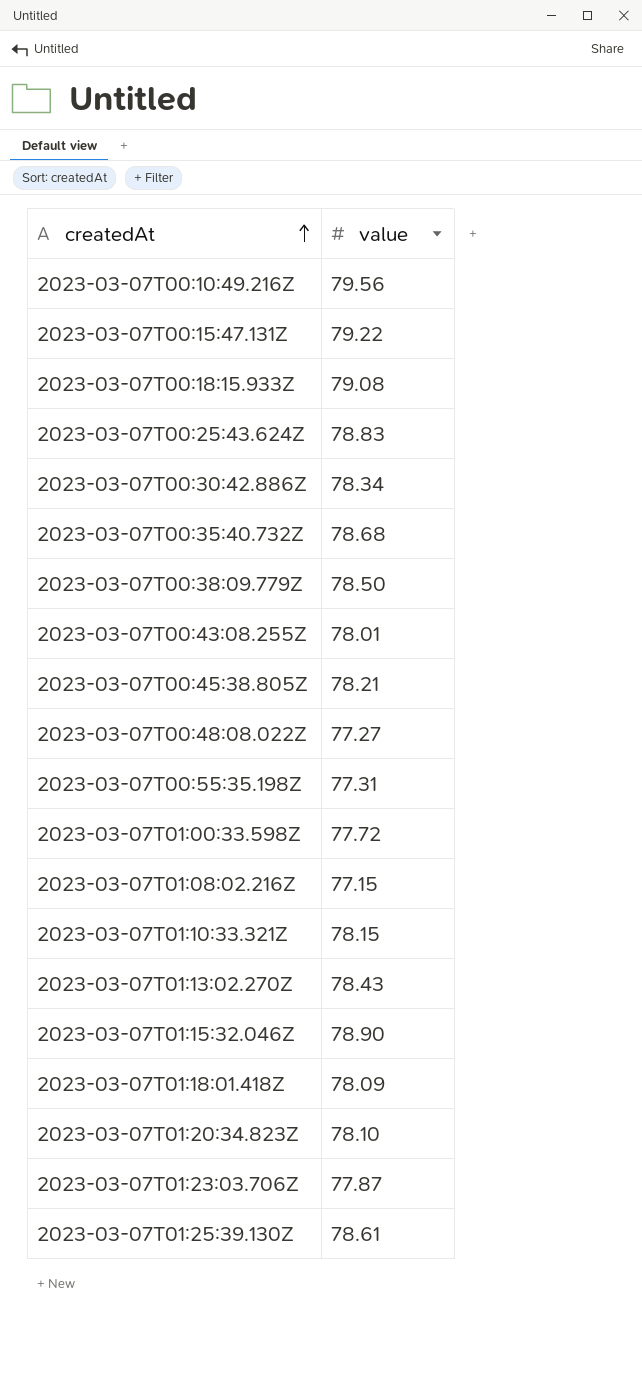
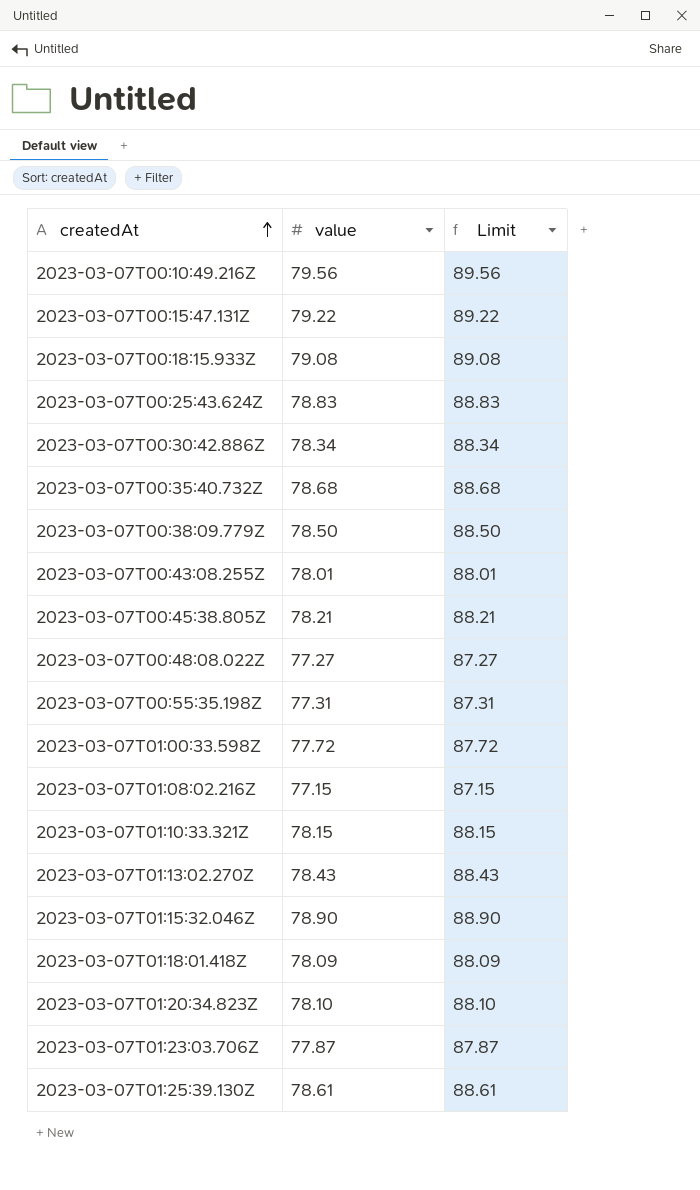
column Limit | formula: none -> [value] + 10

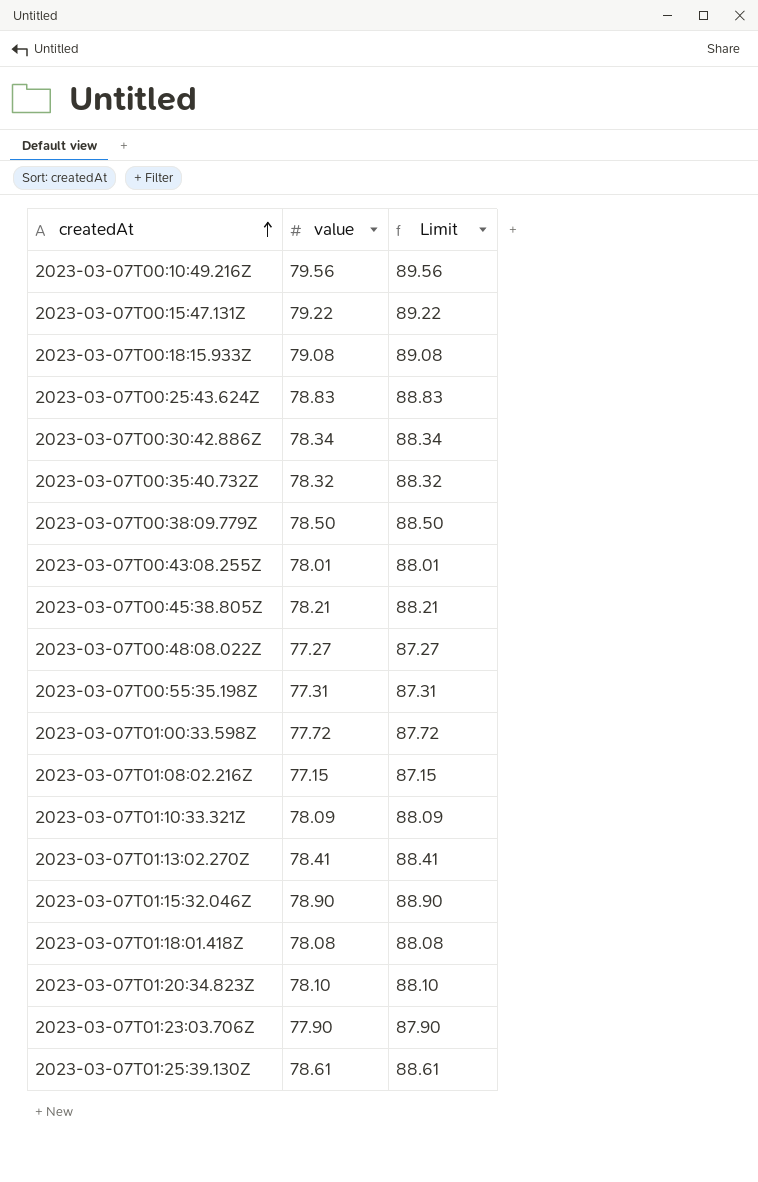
2023-03-07T00:35:40.732Z | value: 78.68 -> 78.32
2023-03-07T00:35:40.732Z | Limit: 88.68 -> 88.32
2023-03-07T01:10:33.321Z | value: 78.15 -> 78.09
2023-03-07T01:10:33.321Z | Limit: 88.15 -> 88.09
2023-03-07T01:13:02.270Z | value: 78.43 -> 78.41
2023-03-07T01:13:02.270Z | Limit: 88.43 -> 88.41
2023-03-07T01:18:01.418Z | value: 78.09 -> 78.08
2023-03-07T01:18:01.418Z | Limit: 88.09 -> 88.08
2023-03-07T01:23:03.706Z | value: 77.87 -> 77.90
2023-03-07T01:23:03.706Z | Limit: 87.87 -> 87.90

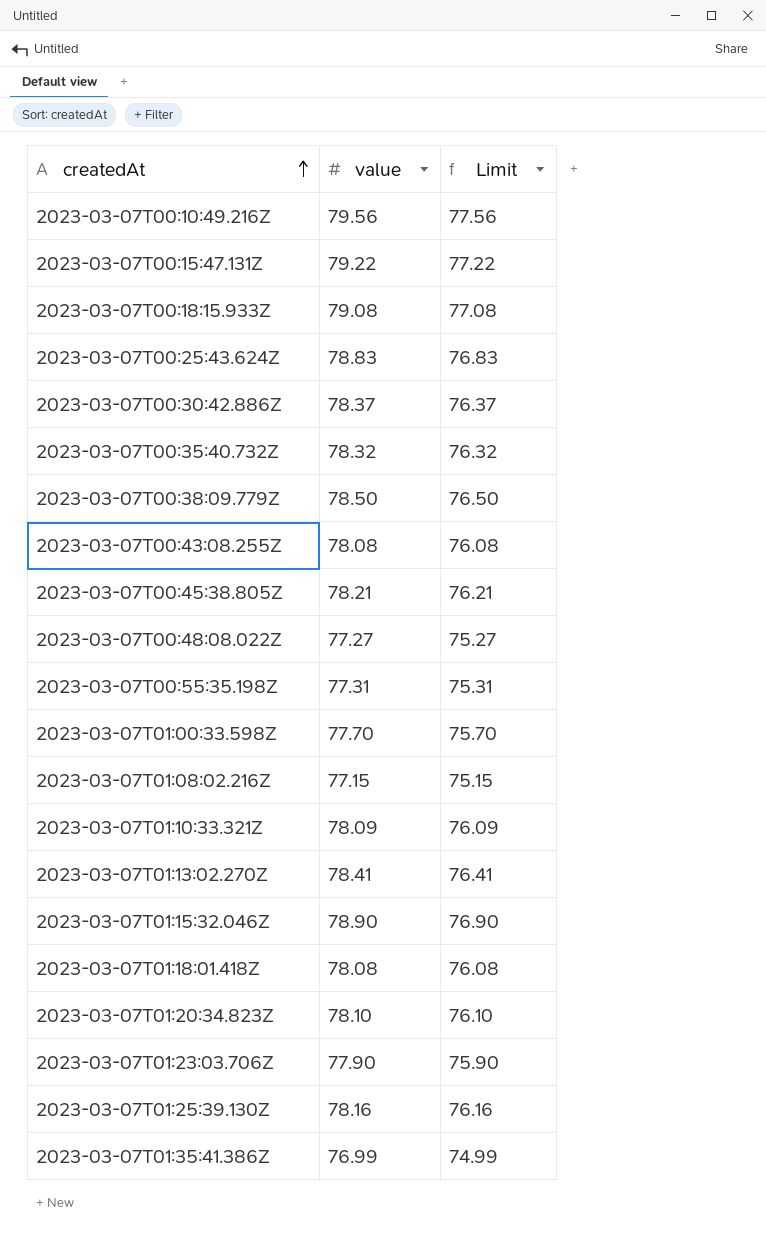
column Limit | formula: [value] + 10 -> [value] - 2
2023-03-07T00:30:42.886Z | value: 78.34 -> 78.37
2023-03-07T00:43:08.255Z | value: 78.01 -> 78.08
2023-03-07T01:00:33.598Z | value: 77.72 -> 77.70
2023-03-07T01:25:39.130Z | value: 78.61 -> 78.16
row 2023-03-07T01:35:41.386Z: none -> 76.99 | 74.99

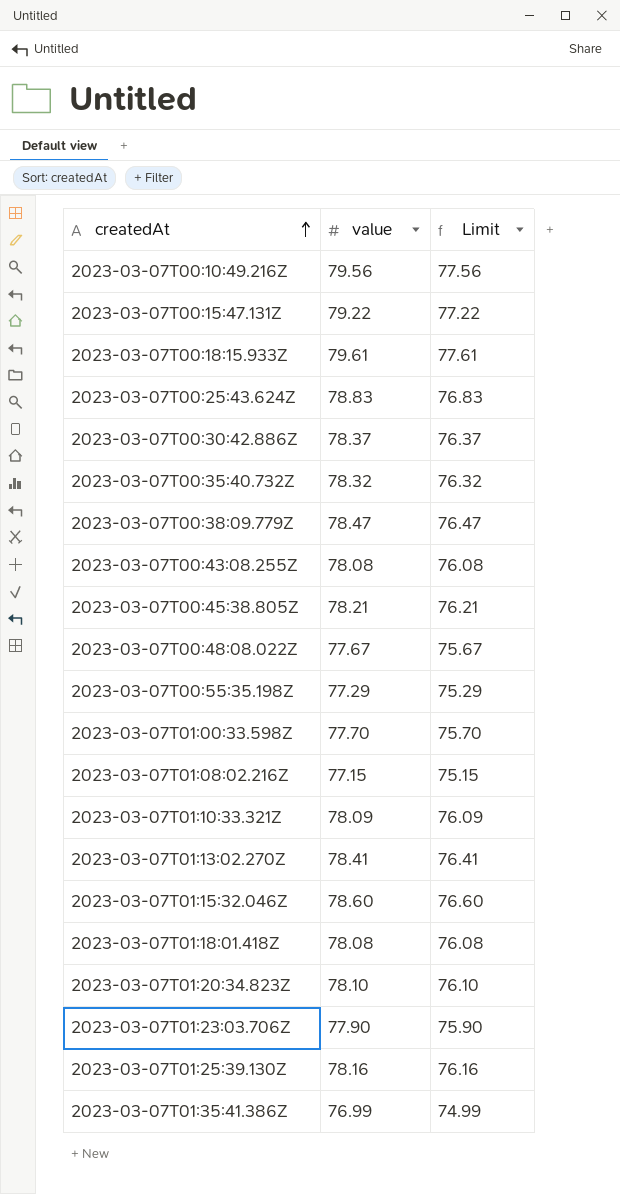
2023-03-07T00:18:15.933Z | value: 79.08 -> 79.61
2023-03-07T00:18:15.933Z | Limit: 77.08 -> 77.61
2023-03-07T00:38:09.779Z | value: 78.50 -> 78.47
2023-03-07T00:38:09.779Z | Limit: 76.50 -> 76.47
2023-03-07T00:48:08.022Z | value: 77.27 -> 77.67
2023-03-07T00:48:08.022Z | Limit: 75.27 -> 75.67
2023-03-07T00:55:35.198Z | value: 77.31 -> 77.29
2023-03-07T00:55:35.198Z | Limit: 75.31 -> 75.29
2023-03-07T01:15:32.046Z | value: 78.90 -> 78.60
2023-03-07T01:15:32.046Z | Limit: 76.90 -> 76.60

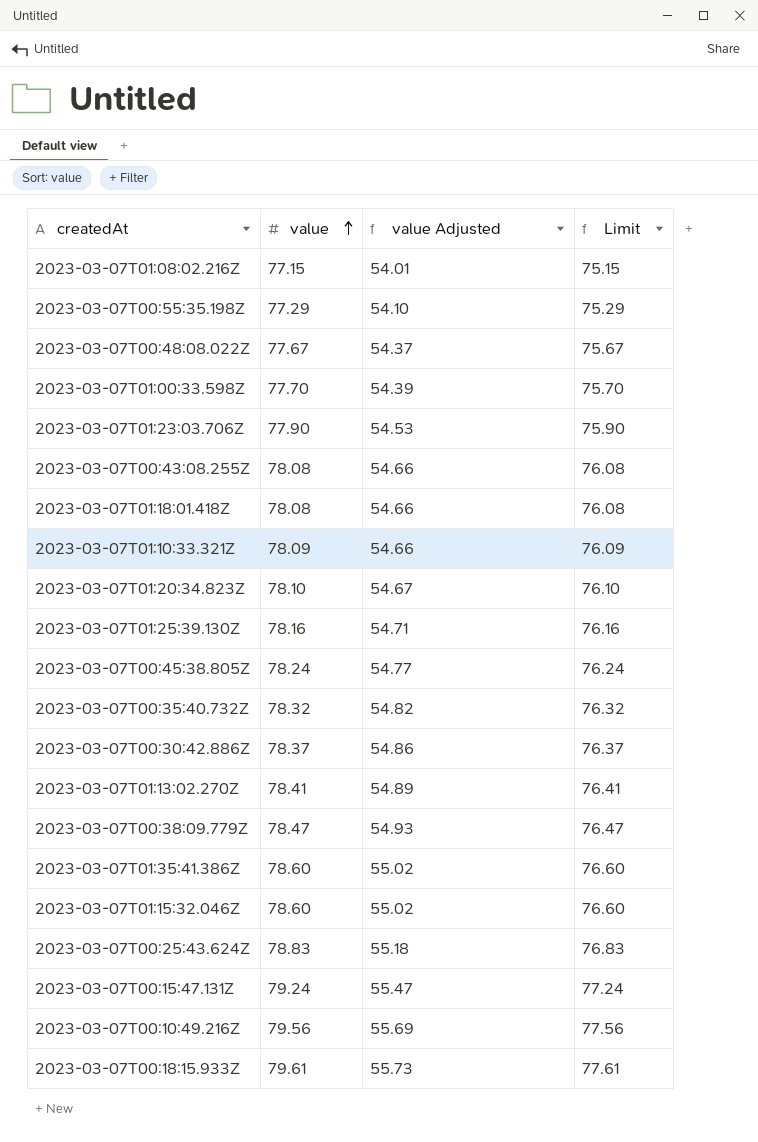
row order: createdAt ascending -> value ascending
column value Adjusted | formula: none -> [value] * 0.7
2023-03-07T00:45:38.805Z | value: 78.21 -> 78.24
2023-03-07T00:45:38.805Z | Limit: 76.21 -> 76.24
2023-03-07T01:35:41.386Z | value: 76.99 -> 78.60
2023-03-07T01:35:41.386Z | Limit: 74.99 -> 76.60
2023-03-07T00:15:47.131Z | value: 79.22 -> 79.24
2023-03-07T00:15:47.131Z | Limit: 77.22 -> 77.24

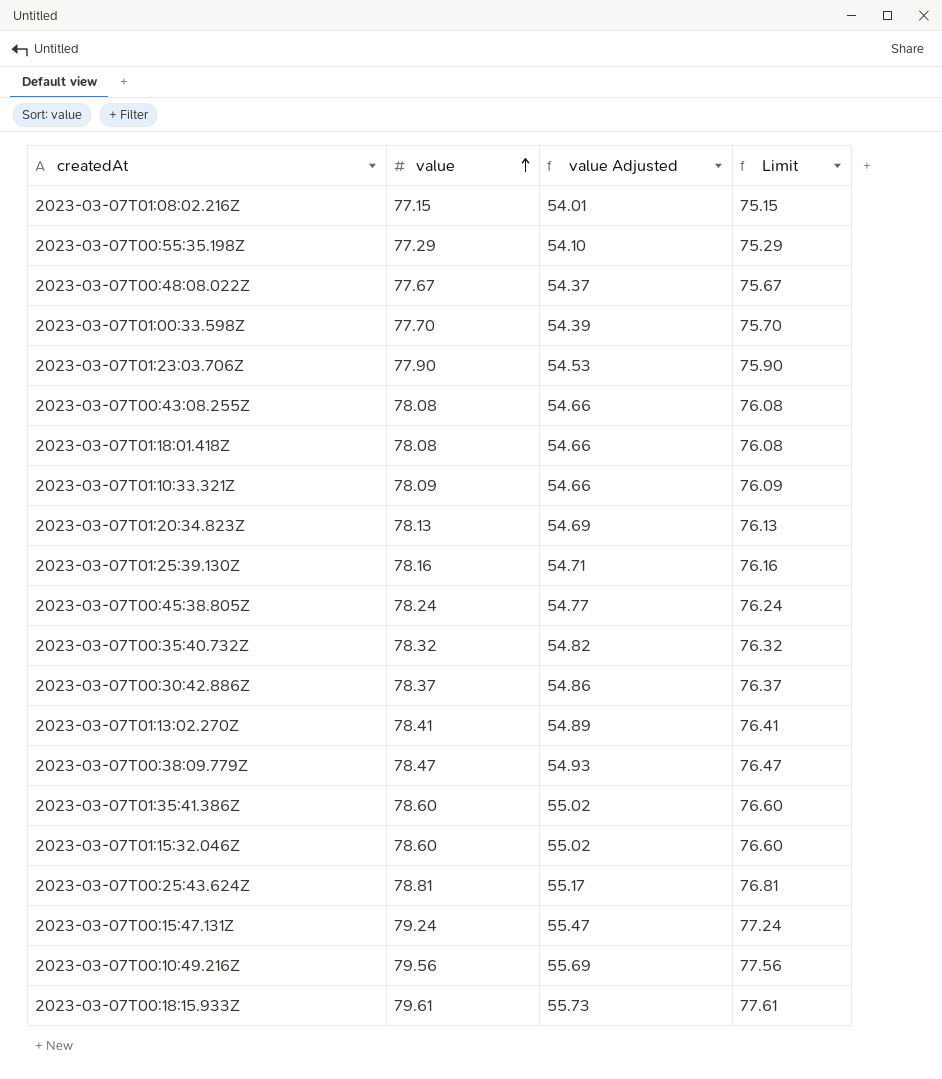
2023-03-07T01:20:34.823Z | value: 78.10 -> 78.13
2023-03-07T01:20:34.823Z | value Adjusted: 54.67 -> 54.69
2023-03-07T01:20:34.823Z | Limit: 76.10 -> 76.13
2023-03-07T00:25:43.624Z | value: 78.83 -> 78.81
2023-03-07T00:25:43.624Z | value Adjusted: 55.18 -> 55.17
2023-03-07T00:25:43.624Z | Limit: 76.83 -> 76.81

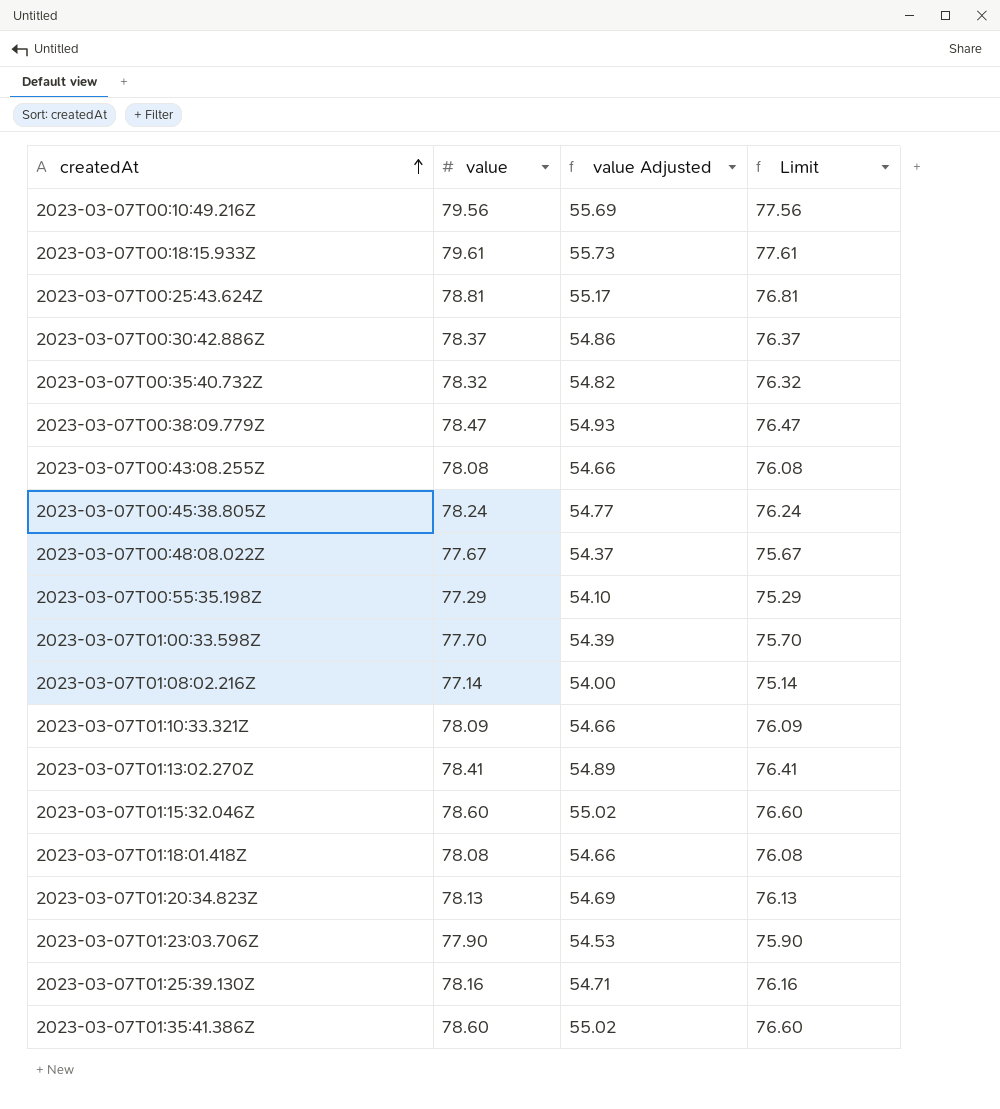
row order: value ascending -> createdAt ascending
row 2023-03-07T00:15:47.131Z: 79.24 | 55.47 | 77.24 -> none
2023-03-07T01:08:02.216Z | value: 77.15 -> 77.14
2023-03-07T01:08:02.216Z | value Adjusted: 54.01 -> 54.00
2023-03-07T01:08:02.216Z | Limit: 75.15 -> 75.14

